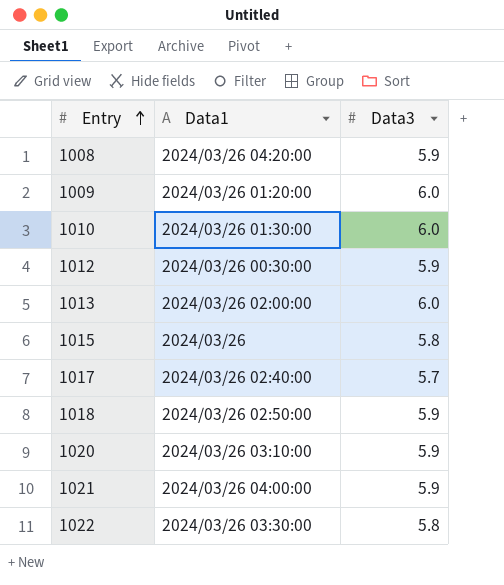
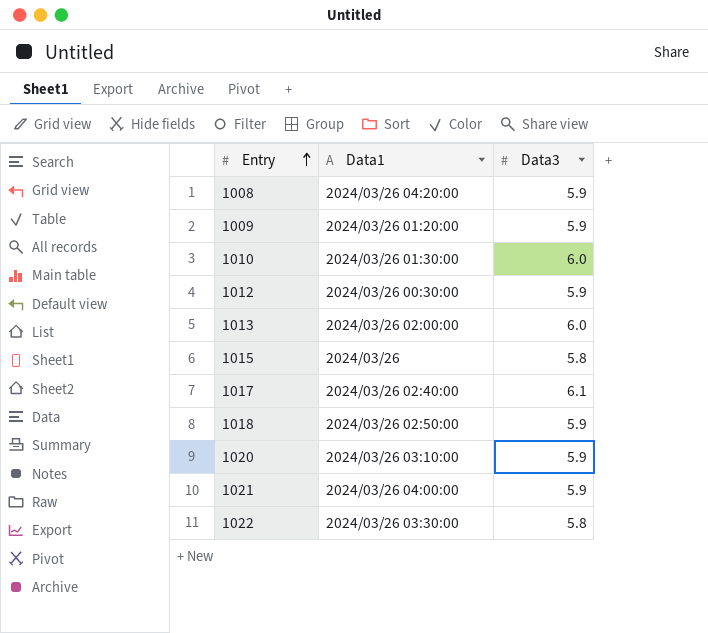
1009 | Data3: 6.0 -> 5.9
1017 | Data3: 5.7 -> 6.1

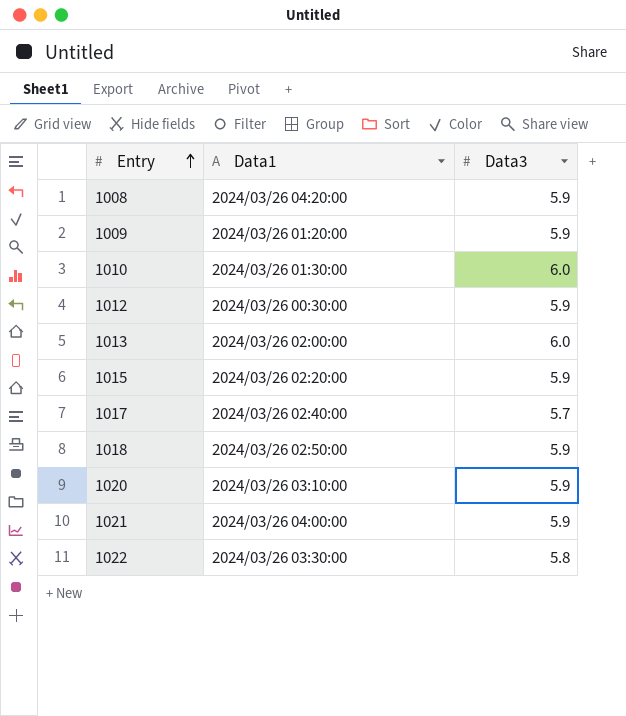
1015 | Data1: 2024/03/26 -> 2024/03/26 02:20:00
1015 | Data3: 5.8 -> 5.9
1017 | Data3: 6.1 -> 5.7

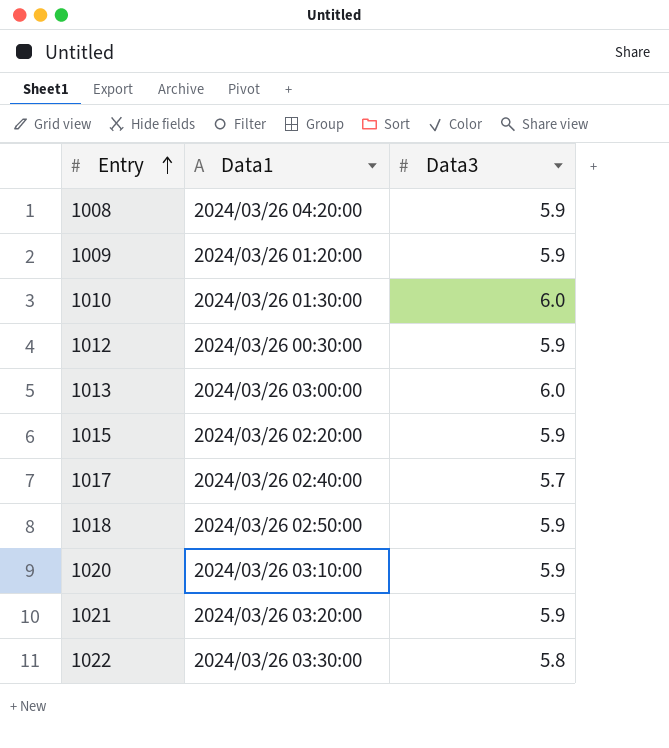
1013 | Data1: 2024/03/26 02:00:00 -> 2024/03/26 03:00:00
1021 | Data1: 2024/03/26 04:00:00 -> 2024/03/26 03:20:00

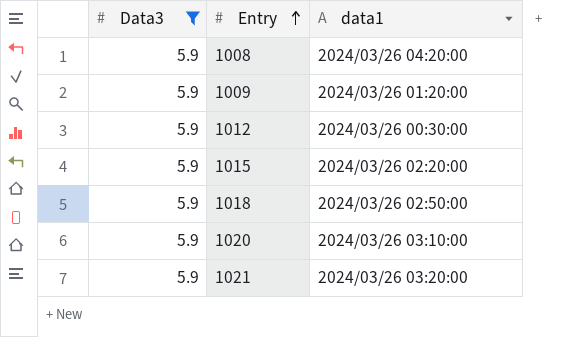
filter: none -> Data3 = 5.9
column Data3 | position: 3 -> 1
column name: Data1 -> data1

